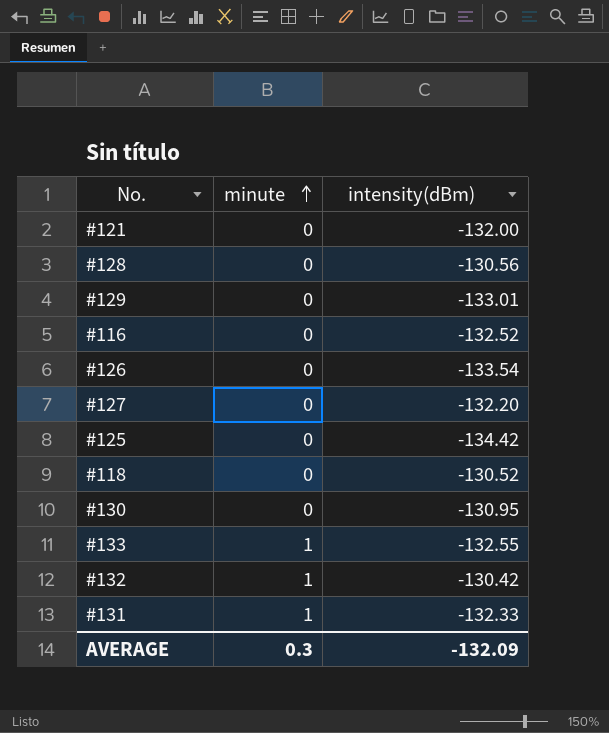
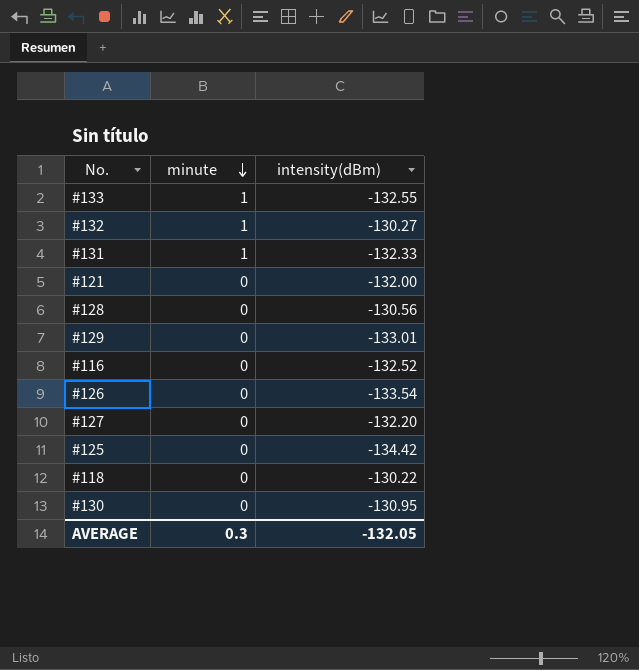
row order: minute ascending -> minute descending
#132 | intensity(dBm): -130.42 -> -130.27
#118 | intensity(dBm): -130.52 -> -130.22
AVERAGE | intensity(dBm): -132.09 -> -132.05

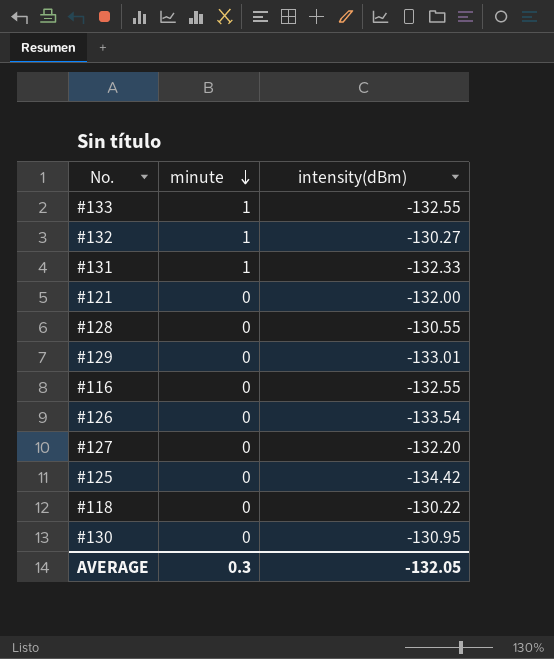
#128 | intensity(dBm): -130.56 -> -130.55
#116 | intensity(dBm): -132.52 -> -132.55

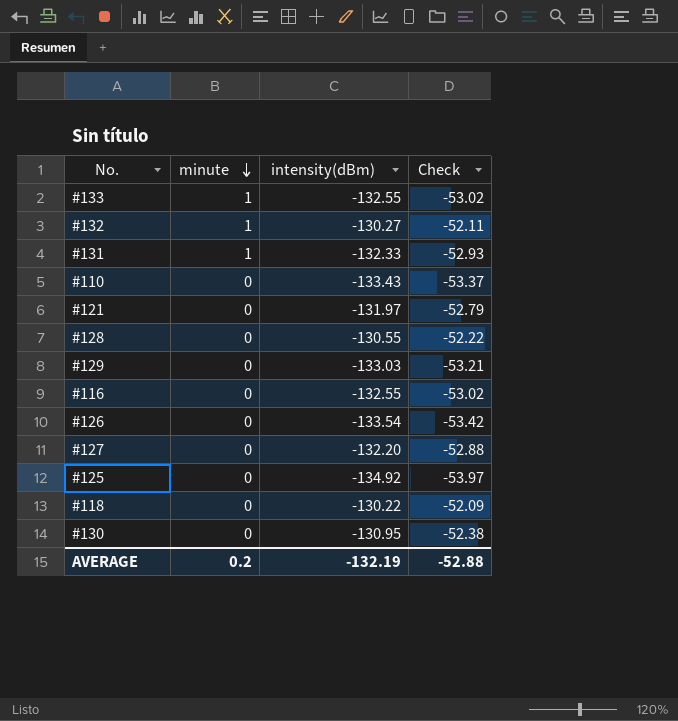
column Check | formula: none -> [intensity(dBm)] * 0.4
row #110: none -> 0 | -133.43 | -53.37
#121 | intensity(dBm): -132.00 -> -131.97
#129 | intensity(dBm): -133.01 -> -133.03
#125 | intensity(dBm): -134.42 -> -134.92
AVERAGE | minute: 0.3 -> 0.2
AVERAGE | intensity(dBm): -132.05 -> -132.19

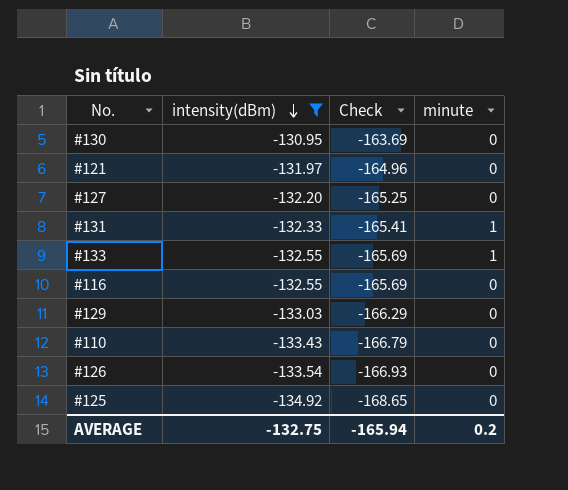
filter: none -> intensity(dBm) <= -130.95
row order: minute descending -> intensity(dBm) descending
column Check | formula: [intensity(dBm)] * 0.4 -> [intensity(dBm)] * 1.25
column minute | position: 2 -> 4
AVERAGE | intensity(dBm): -132.19 -> -132.75
AVERAGE | Check: -52.88 -> -165.94

